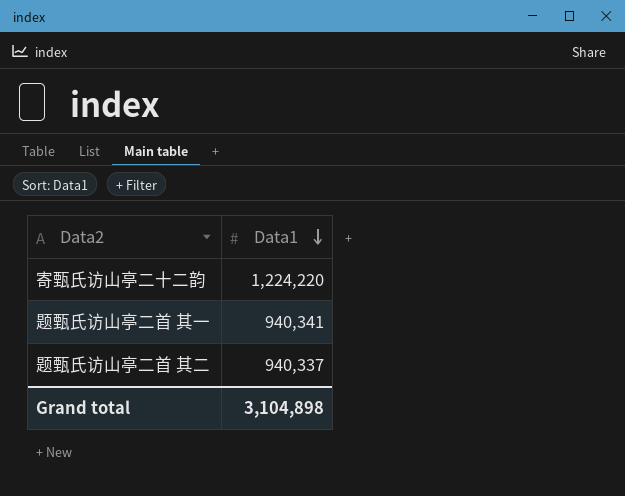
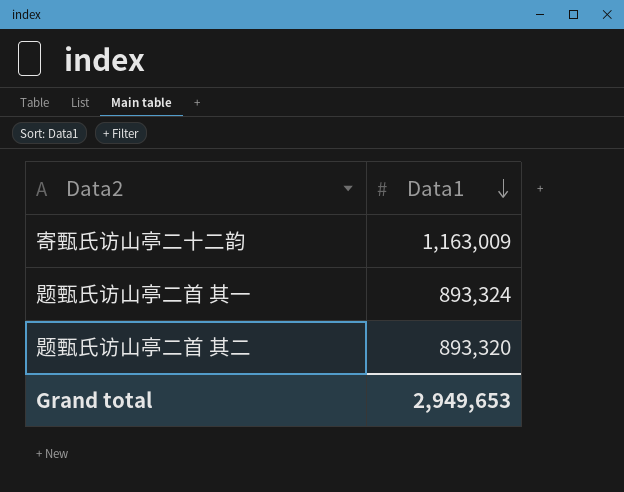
寄甄氏访山亭二十二韵 | Data1: 1,224,220 -> 1,163,009
题甄氏访山亭二首 其一 | Data1: 940,341 -> 893,324
题甄氏访山亭二首 其二 | Data1: 940,337 -> 893,320
Grand total | Data1: 3,104,898 -> 2,949,653

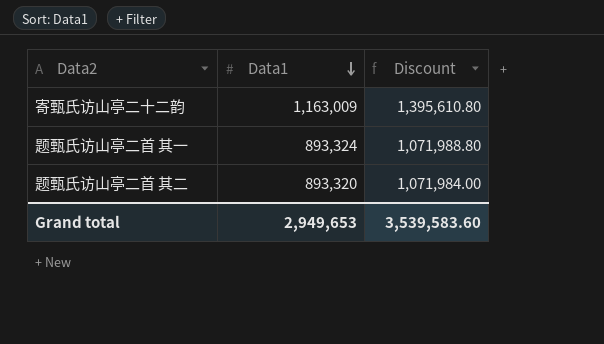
column Discount | formula: none -> [Data1] * 1.2

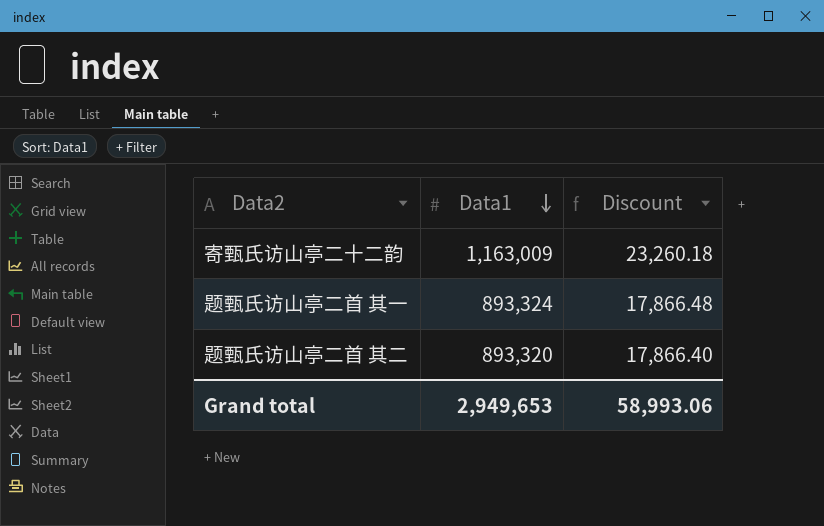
column Discount | formula: [Data1] * 1.2 -> [Data1] * 0.02
Grand total | Discount: 3,539,583.60 -> 58,993.06

